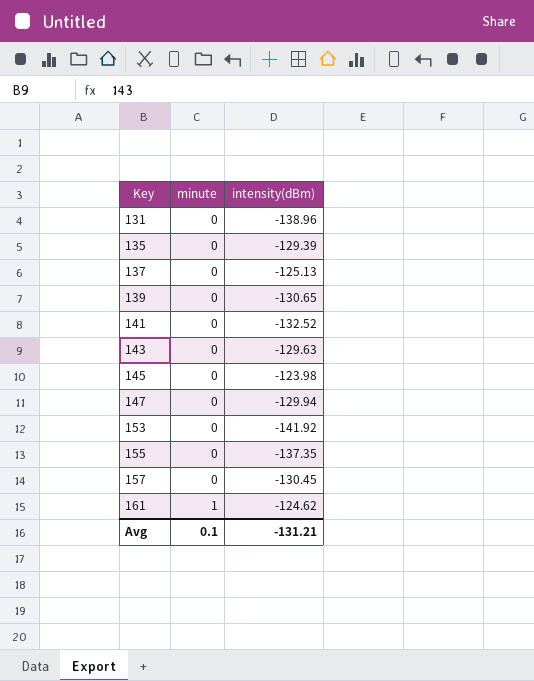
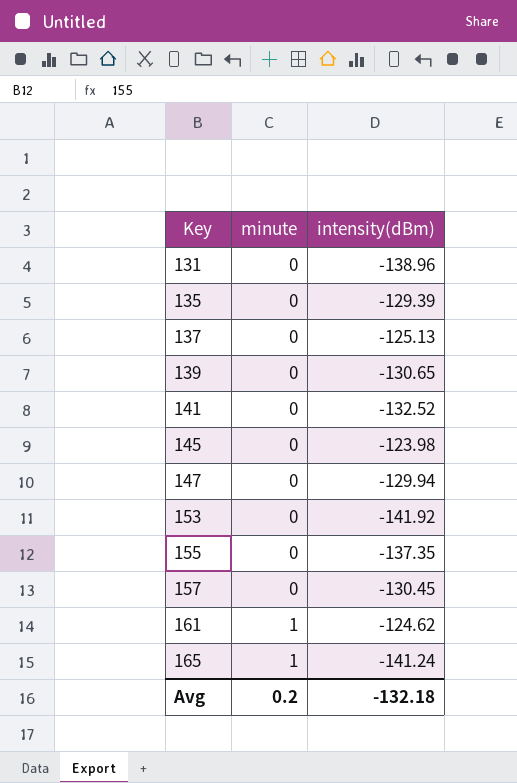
row 143: 0 | -129.63 -> none
row 165: none -> 1 | -141.24
Avg | minute: 0.1 -> 0.2
Avg | intensity(dBm): -131.21 -> -132.18

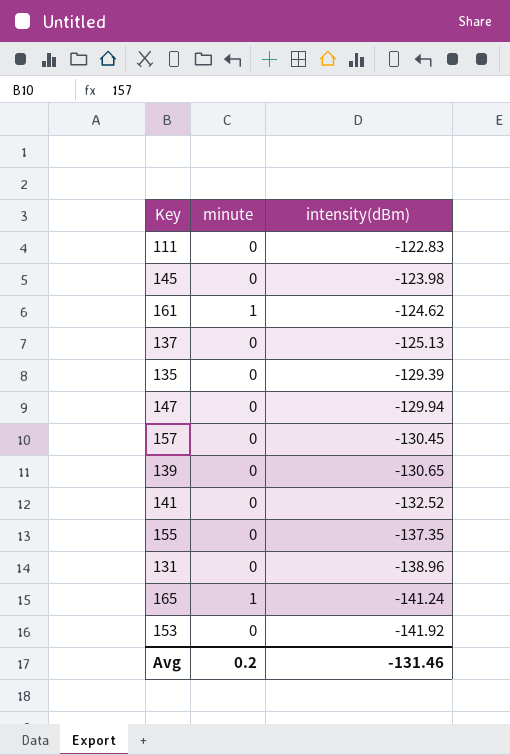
row order: Key ascending -> intensity(dBm) descending
row 111: none -> 0 | -122.83
Avg | intensity(dBm): -132.18 -> -131.46

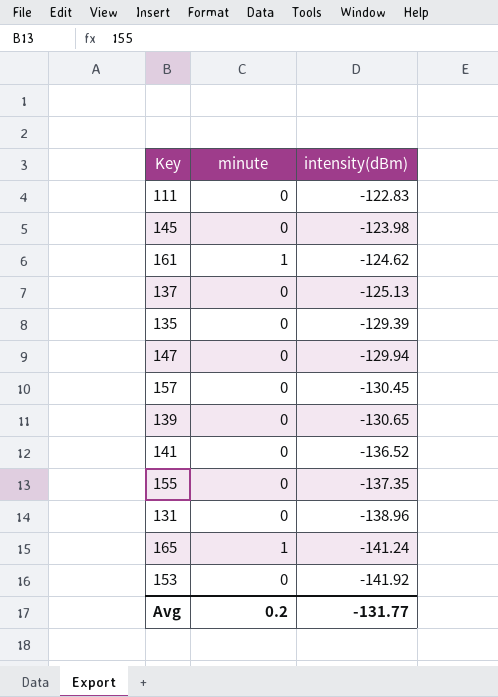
141 | intensity(dBm): -132.52 -> -136.52
Avg | intensity(dBm): -131.46 -> -131.77

